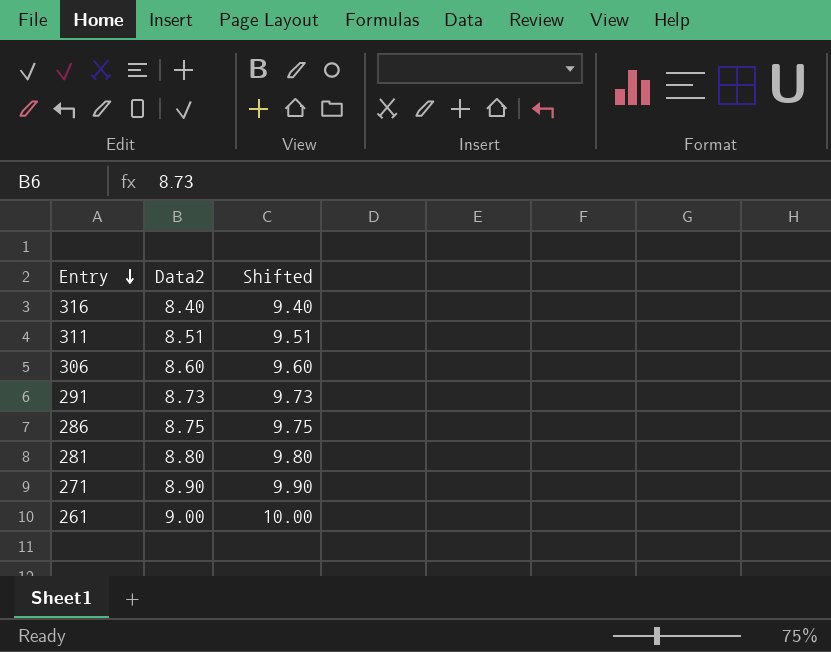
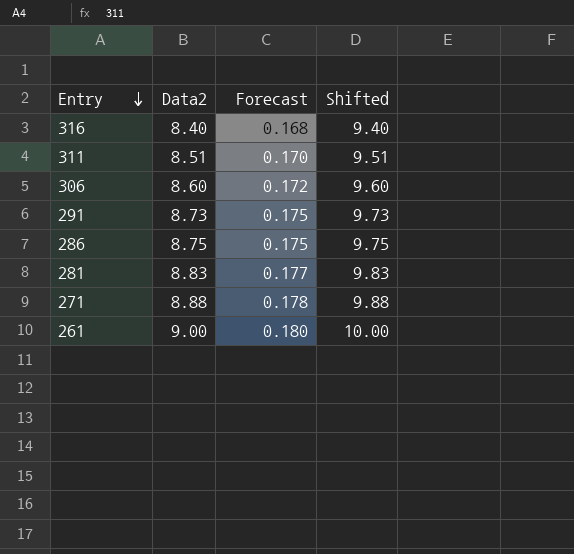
column Forecast | formula: none -> [Data2] * 0.02
281 | Data2: 8.80 -> 8.83
281 | Shifted: 9.80 -> 9.83
271 | Data2: 8.90 -> 8.88
271 | Shifted: 9.90 -> 9.88

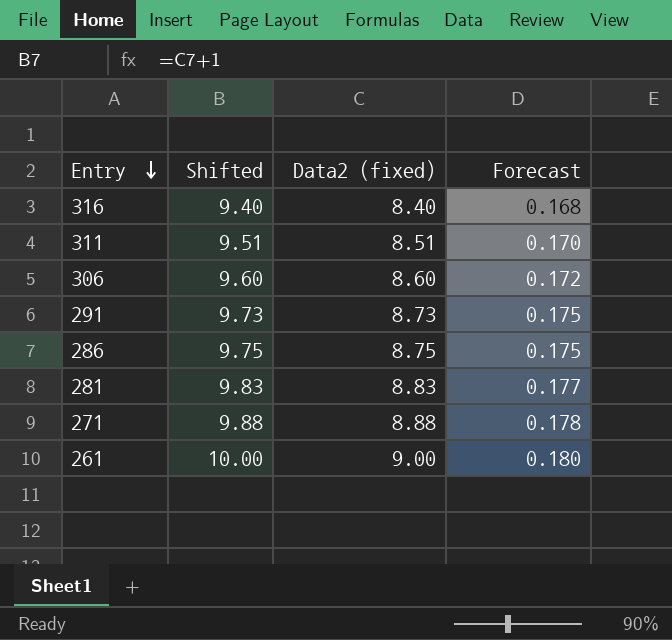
column Shifted | position: 4 -> 2
column name: Data2 -> Data2 (fixed)

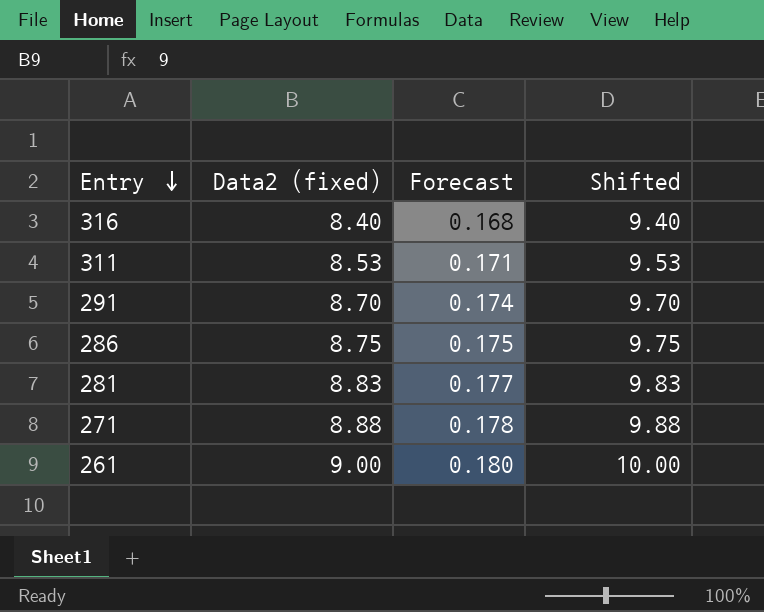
column Shifted | position: 2 -> 4
row 306: 9.60 | 8.60 | 0.172 -> none
311 | Data2 (fixed): 8.51 -> 8.53
311 | Forecast: 0.170 -> 0.171
311 | Shifted: 9.51 -> 9.53
291 | Data2 (fixed): 8.73 -> 8.70
291 | Forecast: 0.175 -> 0.174
291 | Shifted: 9.73 -> 9.70

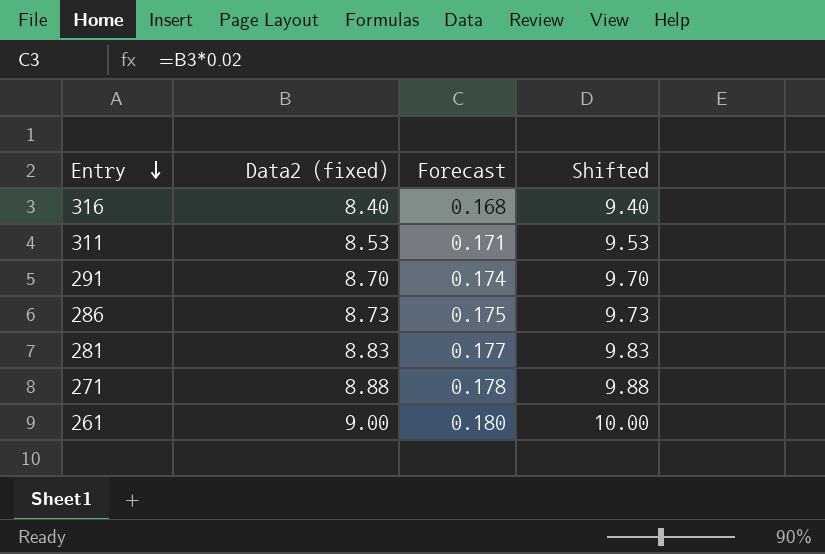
286 | Data2 (fixed): 8.75 -> 8.73
286 | Shifted: 9.75 -> 9.73

